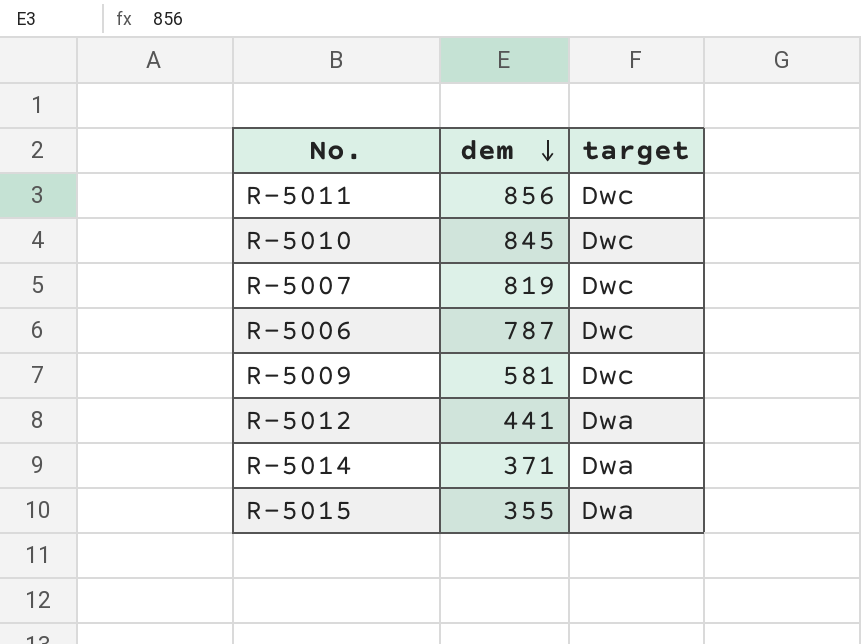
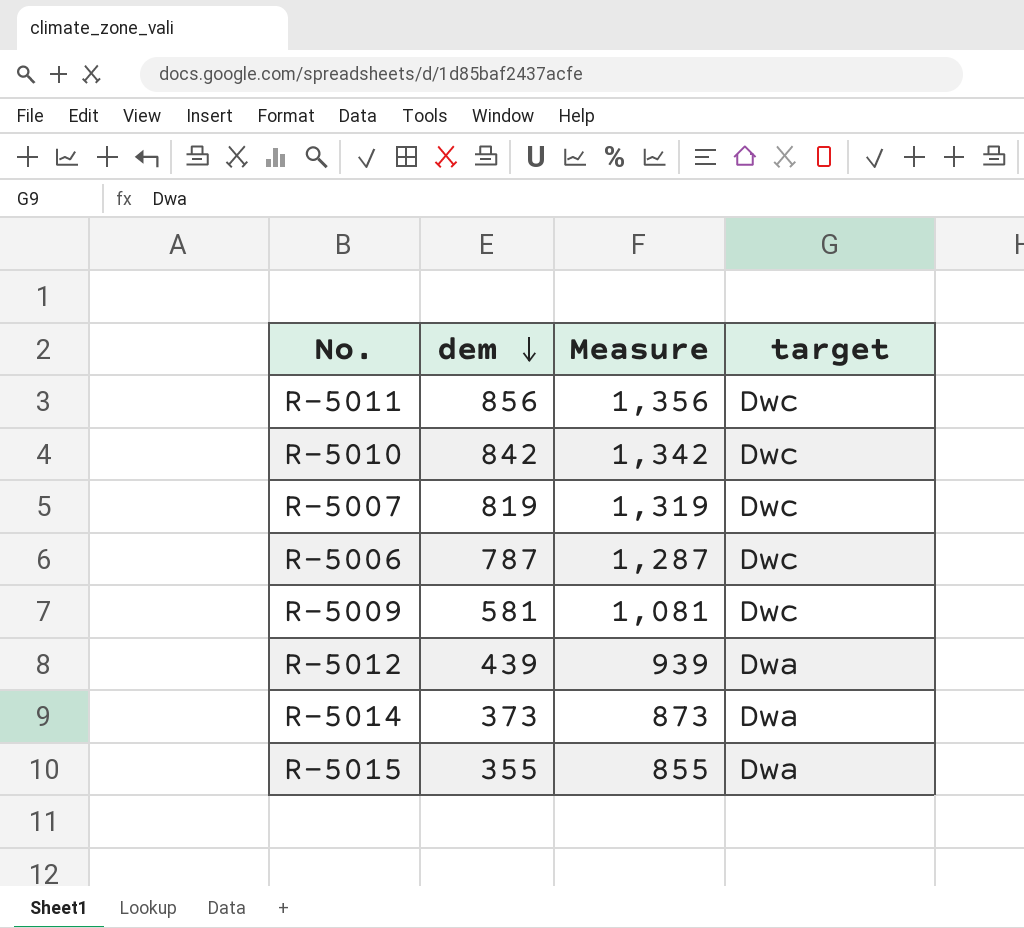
column Measure | formula: none -> [dem] + 500
R-5010 | dem: 845 -> 842
R-5012 | dem: 441 -> 439
R-5014 | dem: 371 -> 373

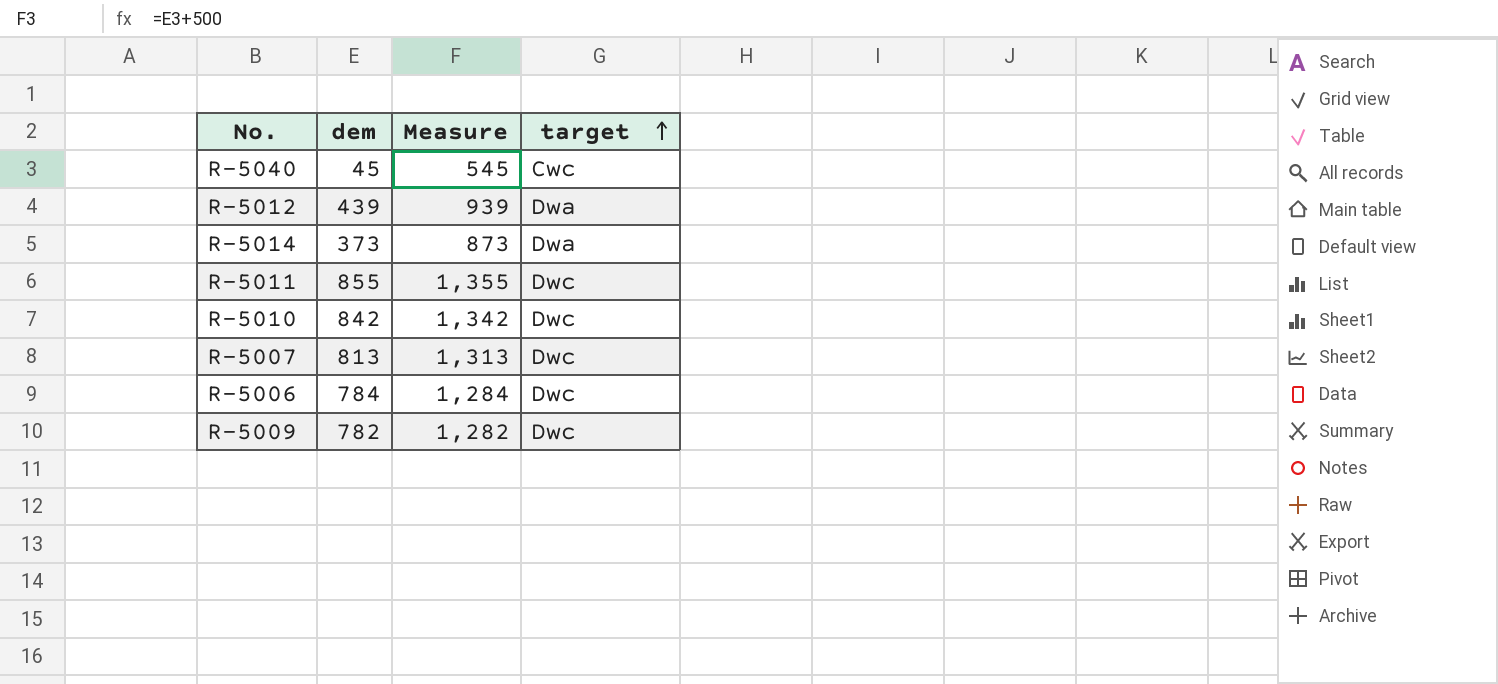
row order: dem descending -> target ascending
row R-5015: 355 | 855 | Dwa -> none
row R-5040: none -> 45 | 545 | Cwc
R-5011 | dem: 856 -> 855
R-5011 | Measure: 1,356 -> 1,355
R-5007 | dem: 819 -> 813
R-5007 | Measure: 1,319 -> 1,313
R-5006 | dem: 787 -> 784
R-5006 | Measure: 1,287 -> 1,284
R-5009 | dem: 581 -> 782
R-5009 | Measure: 1,081 -> 1,282

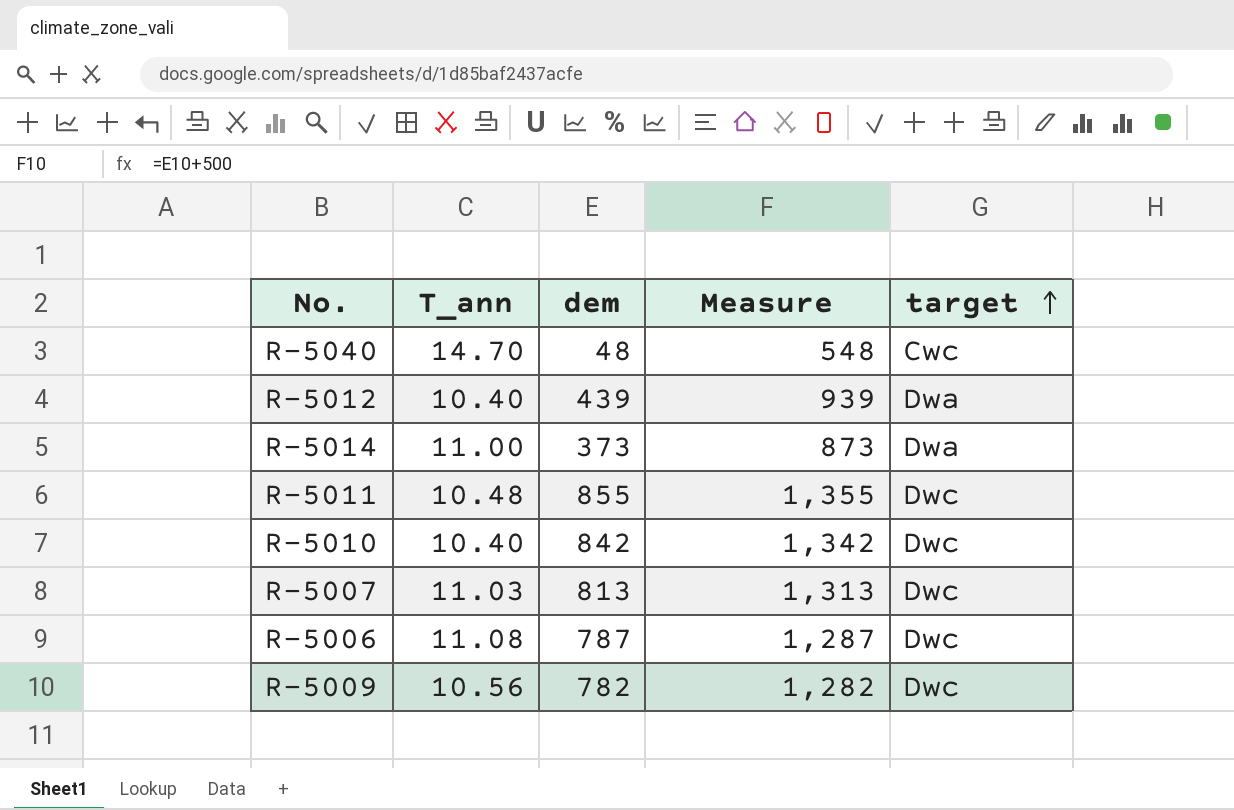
column T_ann | position: none -> 2
R-5040 | dem: 45 -> 48
R-5040 | Measure: 545 -> 548
R-5006 | dem: 784 -> 787
R-5006 | Measure: 1,284 -> 1,287

